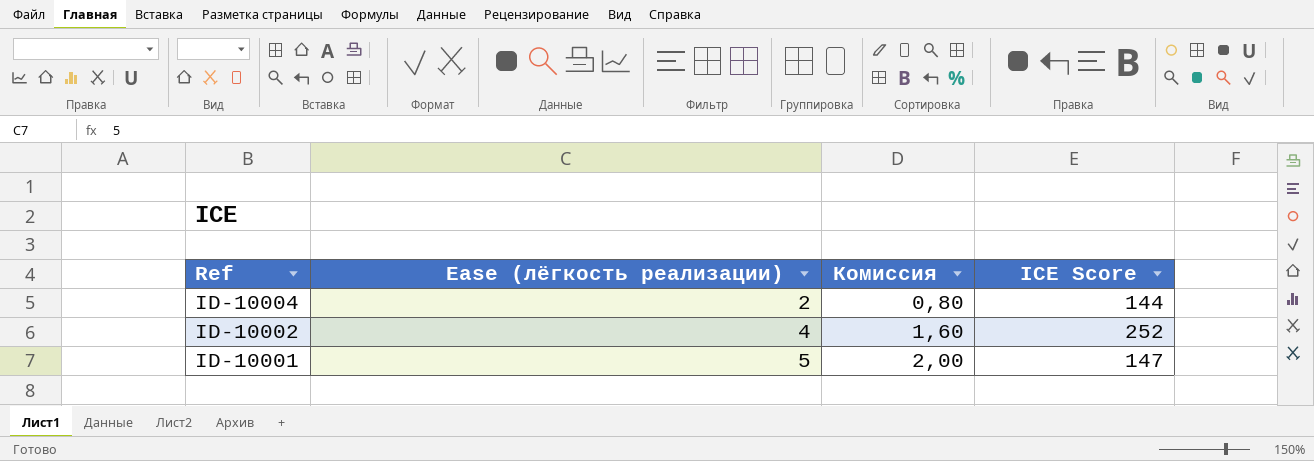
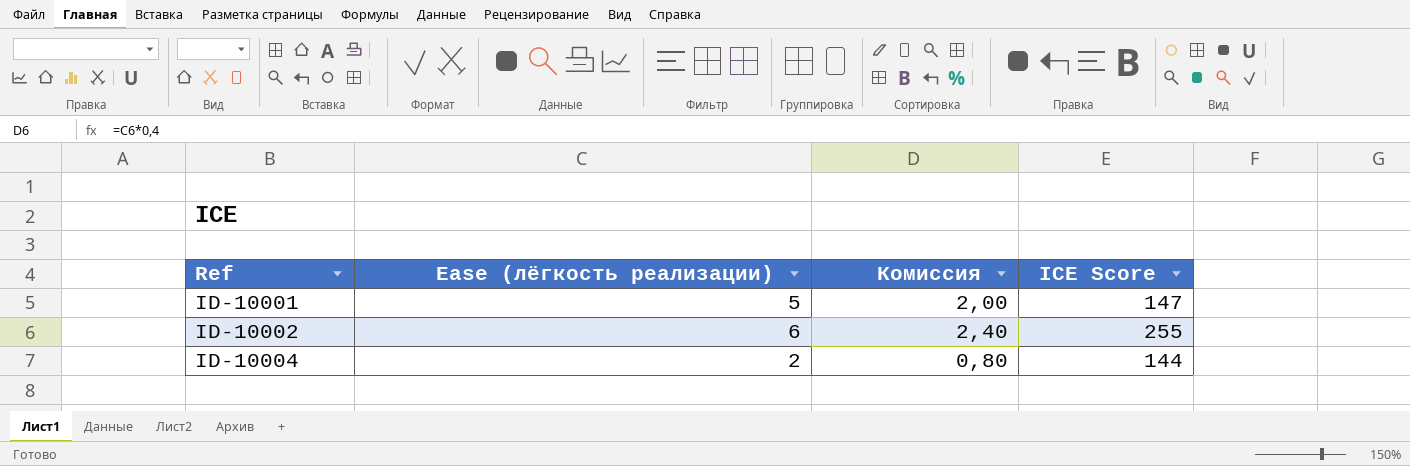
row order: Ref descending -> Ref ascending
ID-10002 | Ease (лёгкость реализации): 4 -> 6
ID-10002 | Комиссия: 1,60 -> 2,40
ID-10002 | ICE Score: 252 -> 255

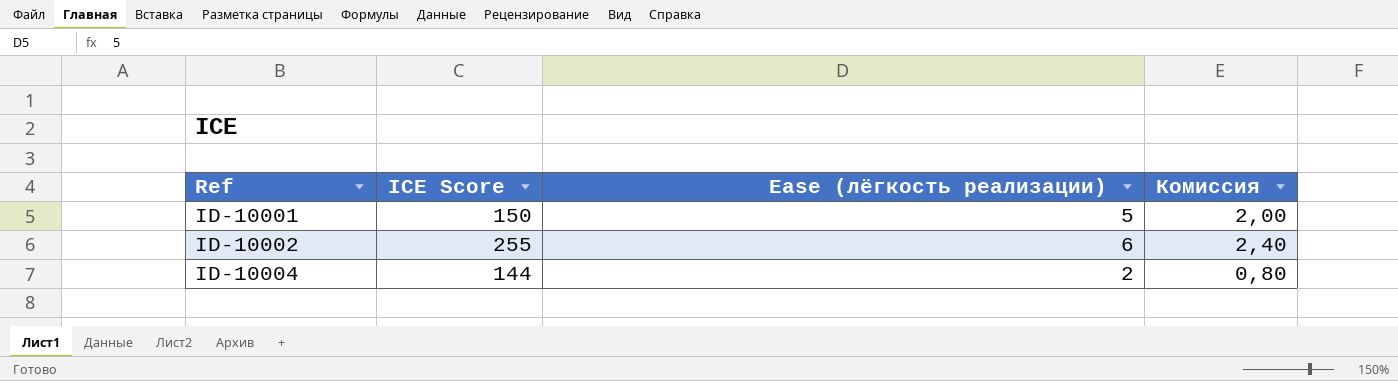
column ICE Score | position: 4 -> 2
ID-10001 | ICE Score: 147 -> 150

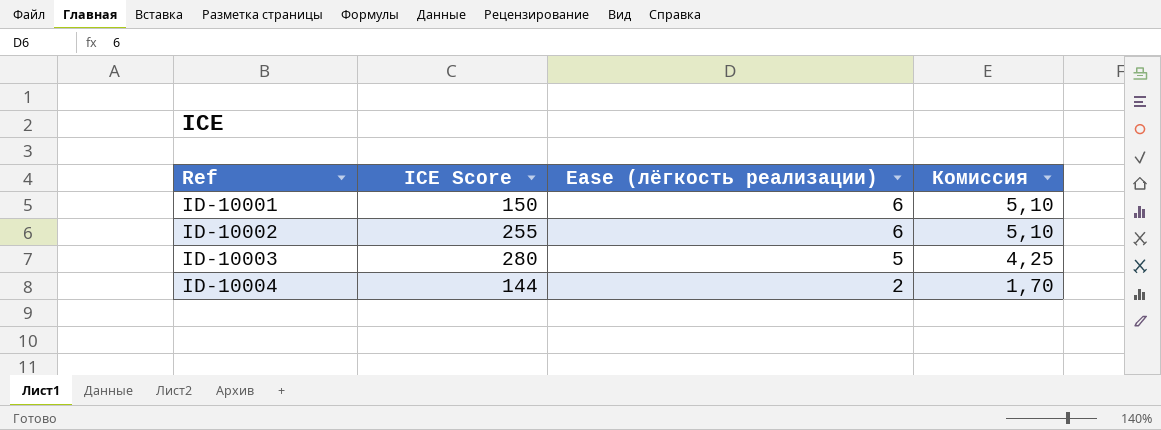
column Комиссия | formula: [Ease (лёгкость реализации)] * 0,4 -> [Ease (лёгкость реализации)] * 0,85
ID-10001 | Ease (лёгкость реализации): 5 -> 6
row ID-10003: none -> 280 | 5 | 4,25

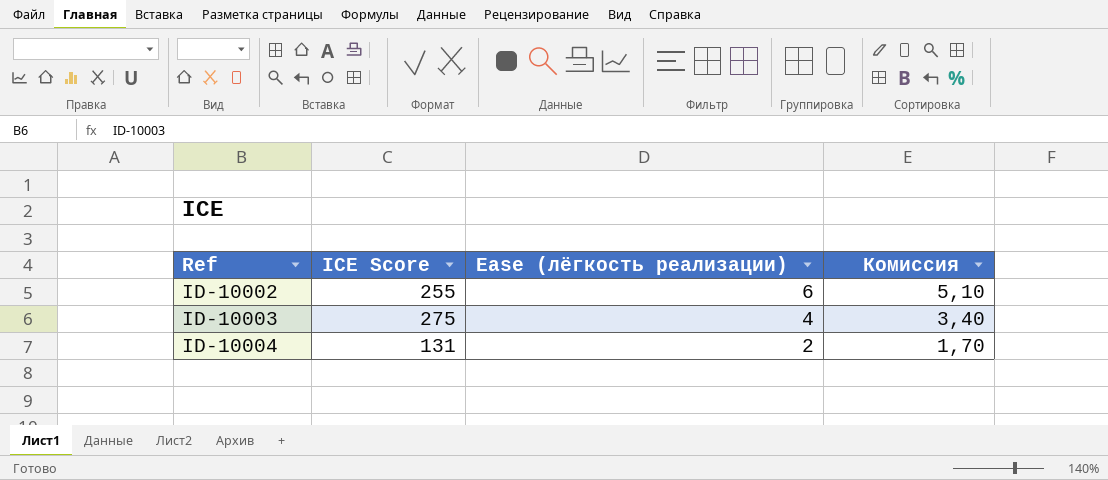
row ID-10001: 150 | 6 | 5,10 -> none
ID-10003 | ICE Score: 280 -> 275
ID-10003 | Ease (лёгкость реализации): 5 -> 4
ID-10003 | Комиссия: 4,25 -> 3,40
ID-10004 | ICE Score: 144 -> 131

